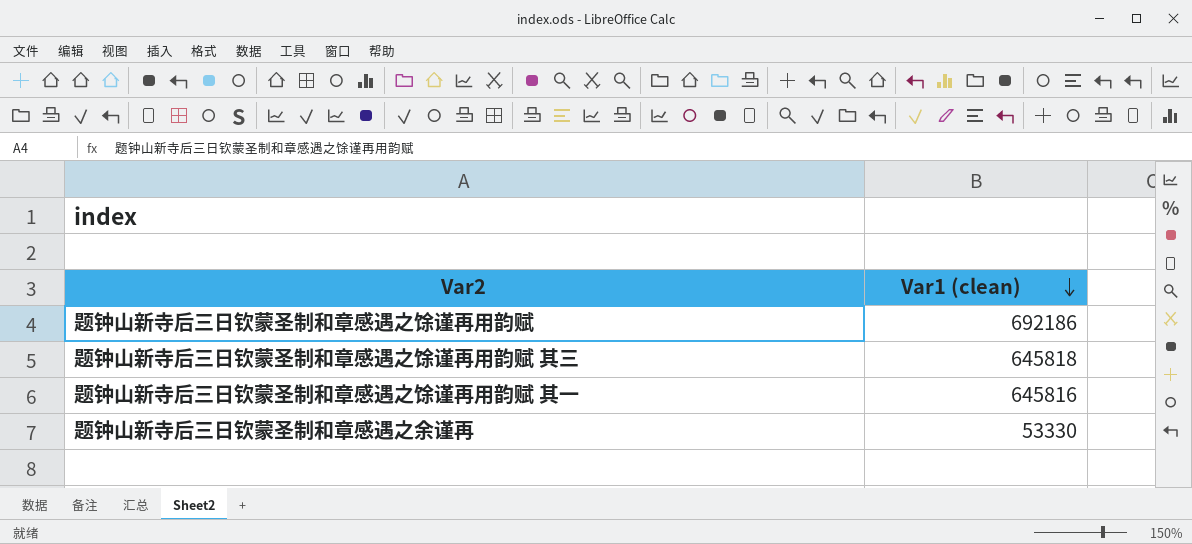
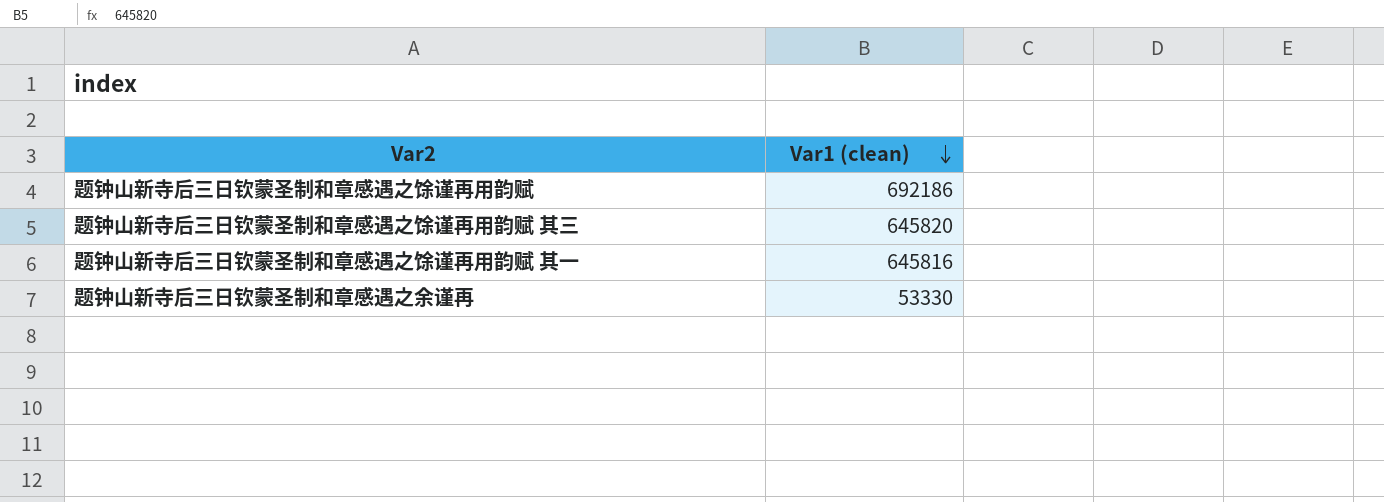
题钟山新寺后三日钦蒙圣制和章感遇之馀谨再用韵赋 其三 | Var1 (clean): 645818 -> 645820

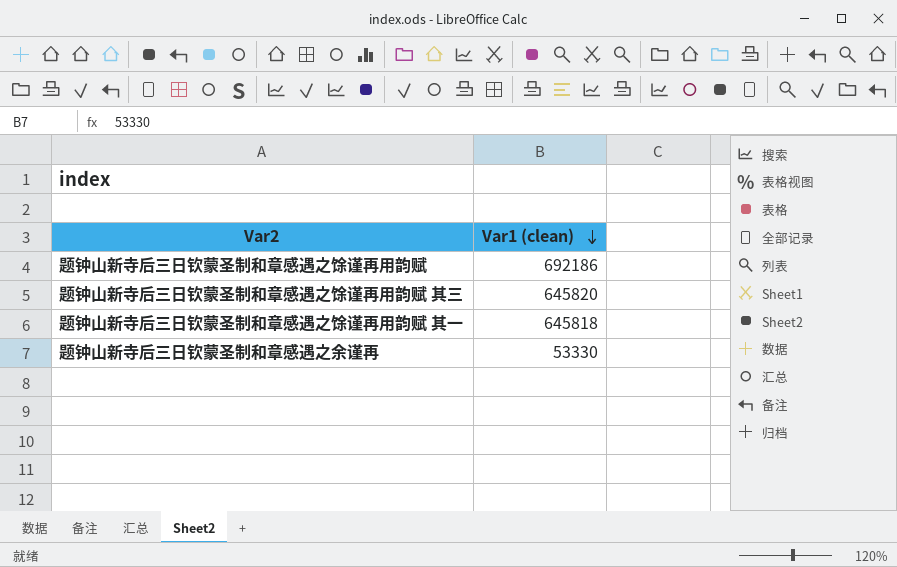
题钟山新寺后三日钦蒙圣制和章感遇之馀谨再用韵赋 其一 | Var1 (clean): 645816 -> 645818

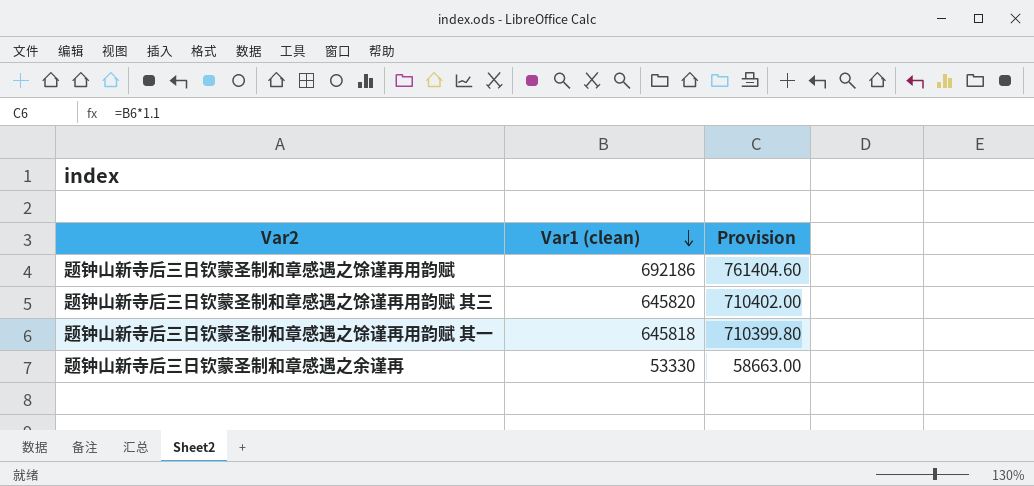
column Provision | formula: none -> [Var1 (clean)] * 1.1

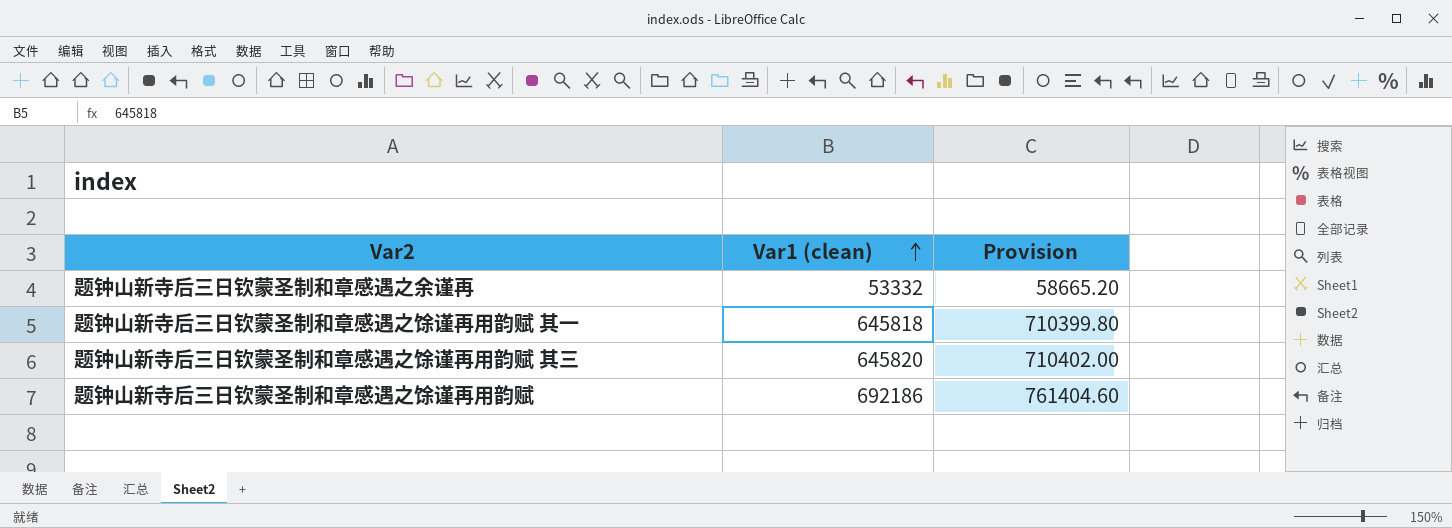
row order: Var1 (clean) descending -> Var1 (clean) ascending
题钟山新寺后三日钦蒙圣制和章感遇之余谨再 | Var1 (clean): 53330 -> 53332
题钟山新寺后三日钦蒙圣制和章感遇之余谨再 | Provision: 58663.00 -> 58665.20

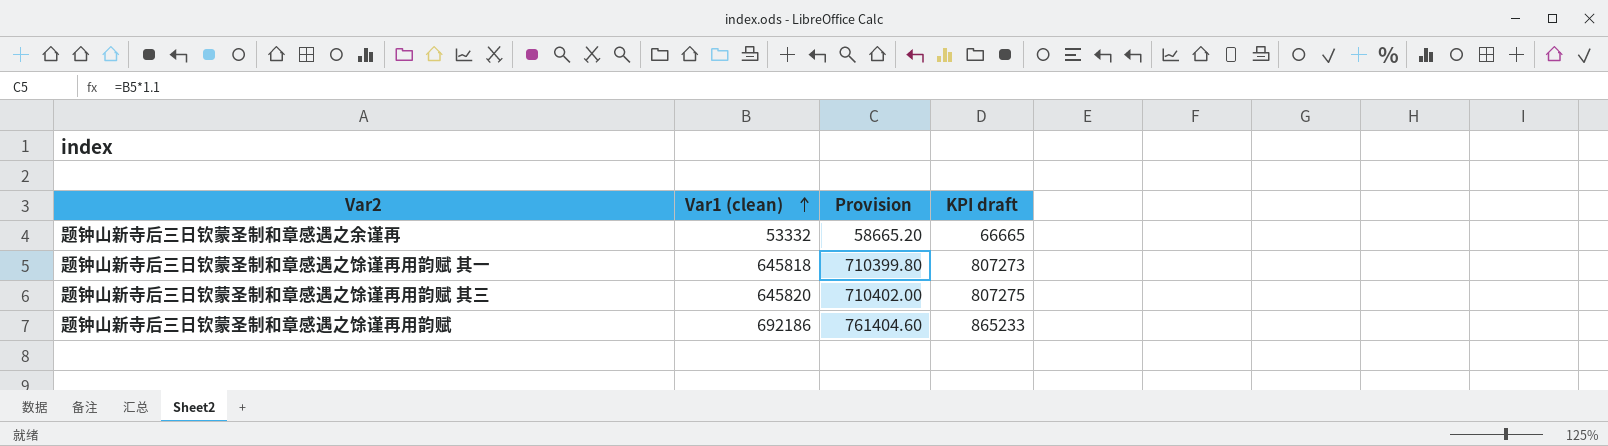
column KPI draft | formula: none -> [Var1 (clean)] * 1.25

